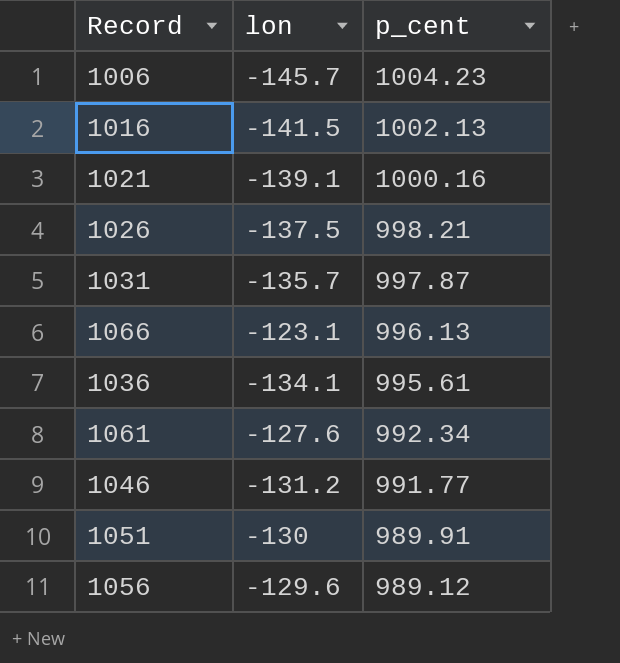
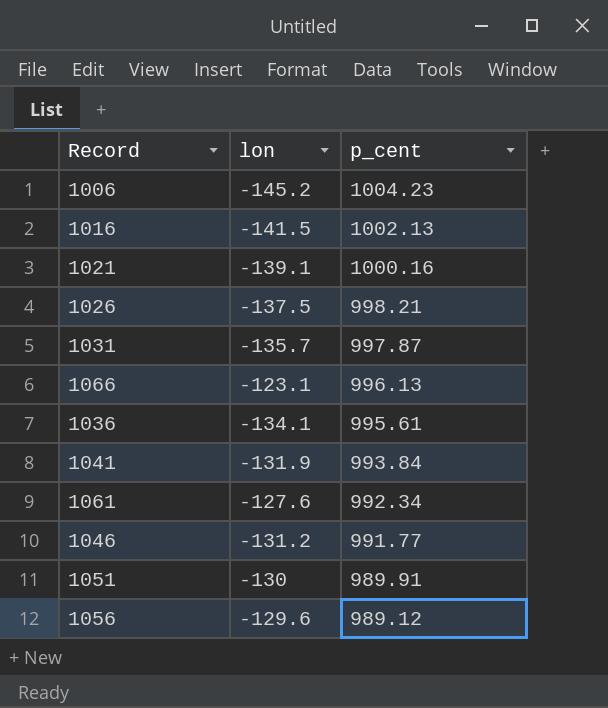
1006 | lon: -145.7 -> -145.2
row 1041: none -> -131.9 | 993.84

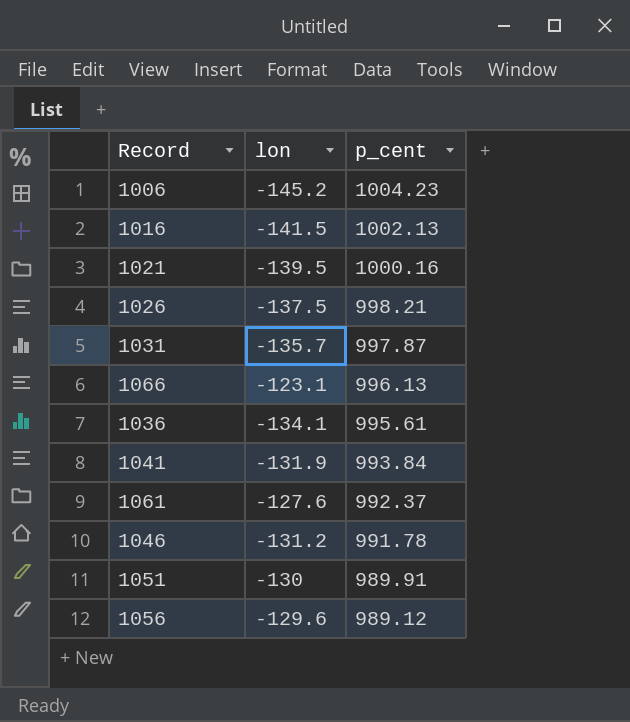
1021 | lon: -139.1 -> -139.5
1061 | p_cent: 992.34 -> 992.37
1046 | p_cent: 991.77 -> 991.78

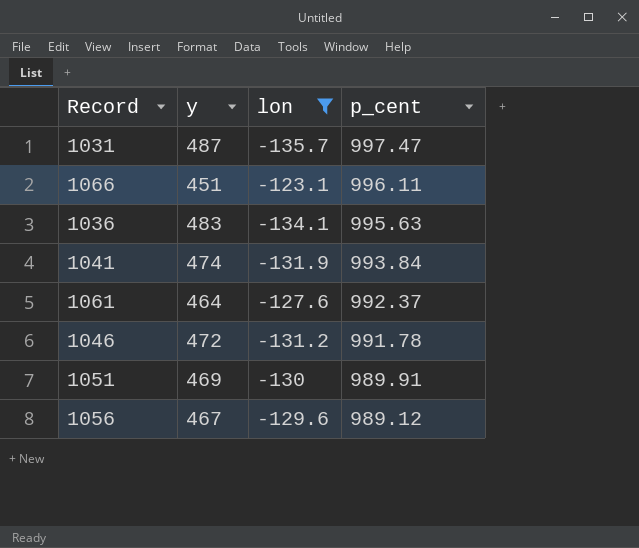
filter: none -> lon >= -135.7
column y | position: none -> 2
1031 | p_cent: 997.87 -> 997.47
1066 | p_cent: 996.13 -> 996.11
1036 | p_cent: 995.61 -> 995.63

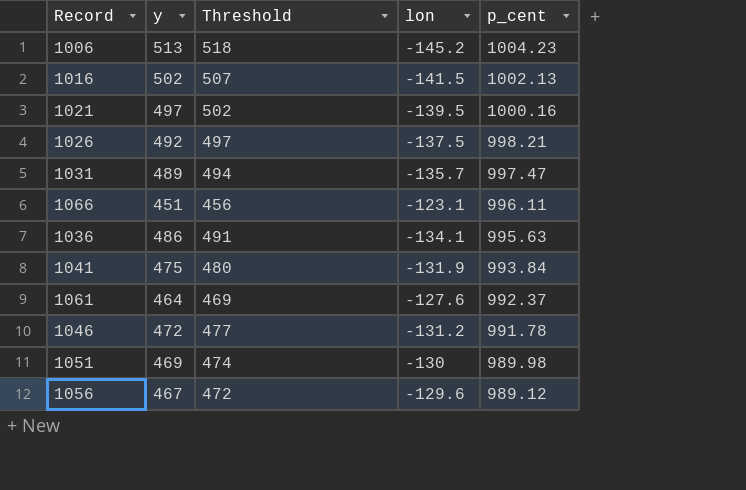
filter: lon >= -135.7 -> none
column Threshold | formula: none -> [y] + 5
1031 | y: 487 -> 489
1036 | y: 483 -> 486
1041 | y: 474 -> 475
1051 | p_cent: 989.91 -> 989.98

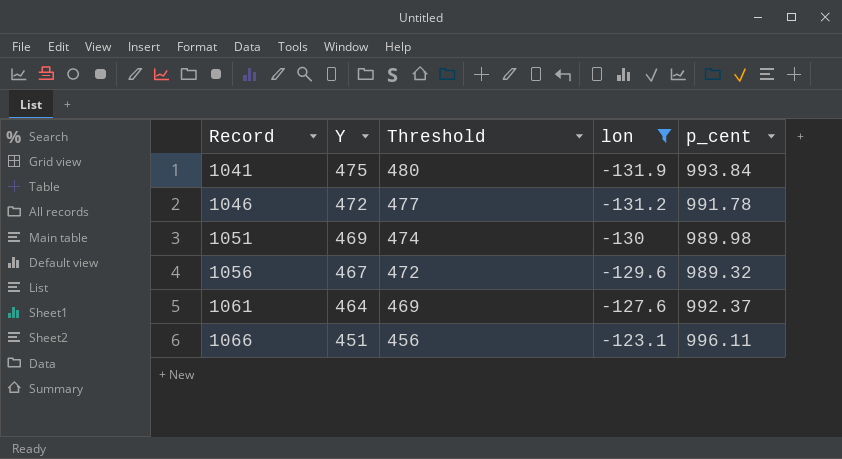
filter: none -> lon >= -131.9
row order: p_cent descending -> Record ascending
column name: y -> Y
1056 | p_cent: 989.12 -> 989.32

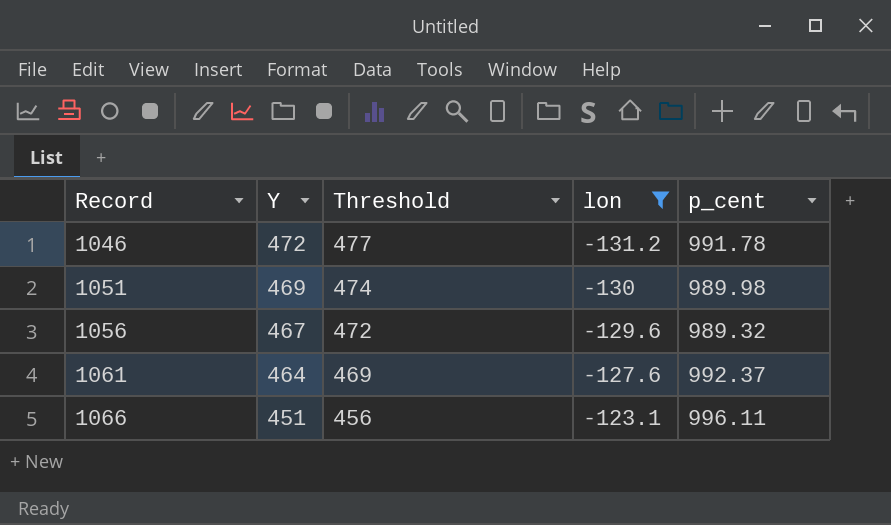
row 1041: 475 | 480 | -131.9 | 993.84 -> none

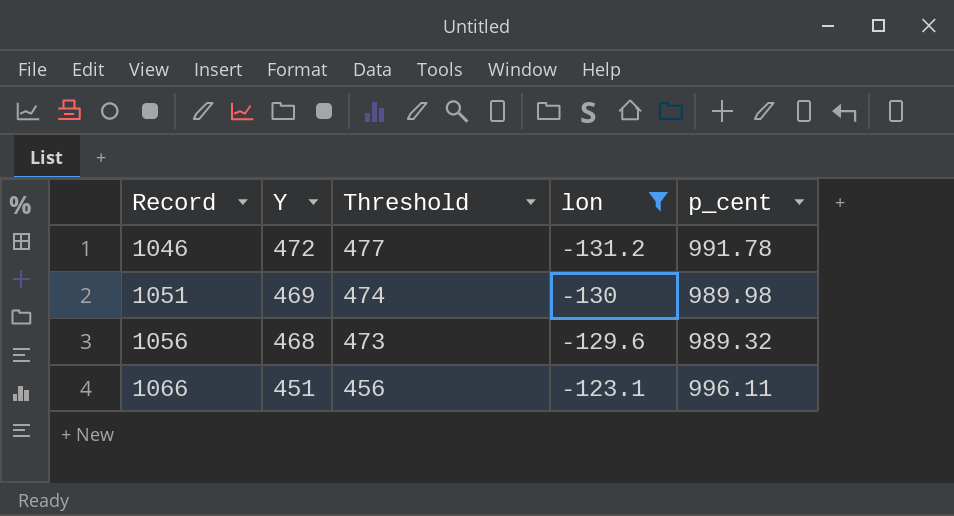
row 1061: 464 | 469 | -127.6 | 992.37 -> none
1056 | Y: 467 -> 468
1056 | Threshold: 472 -> 473

